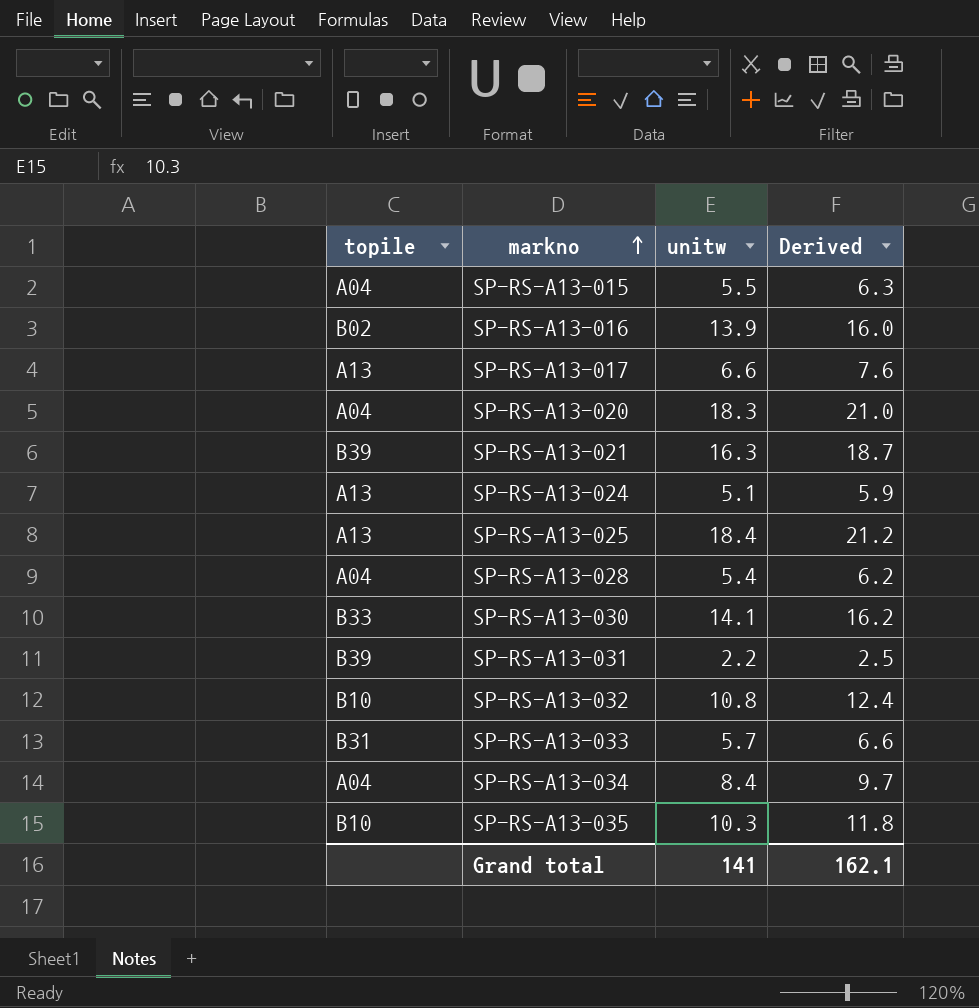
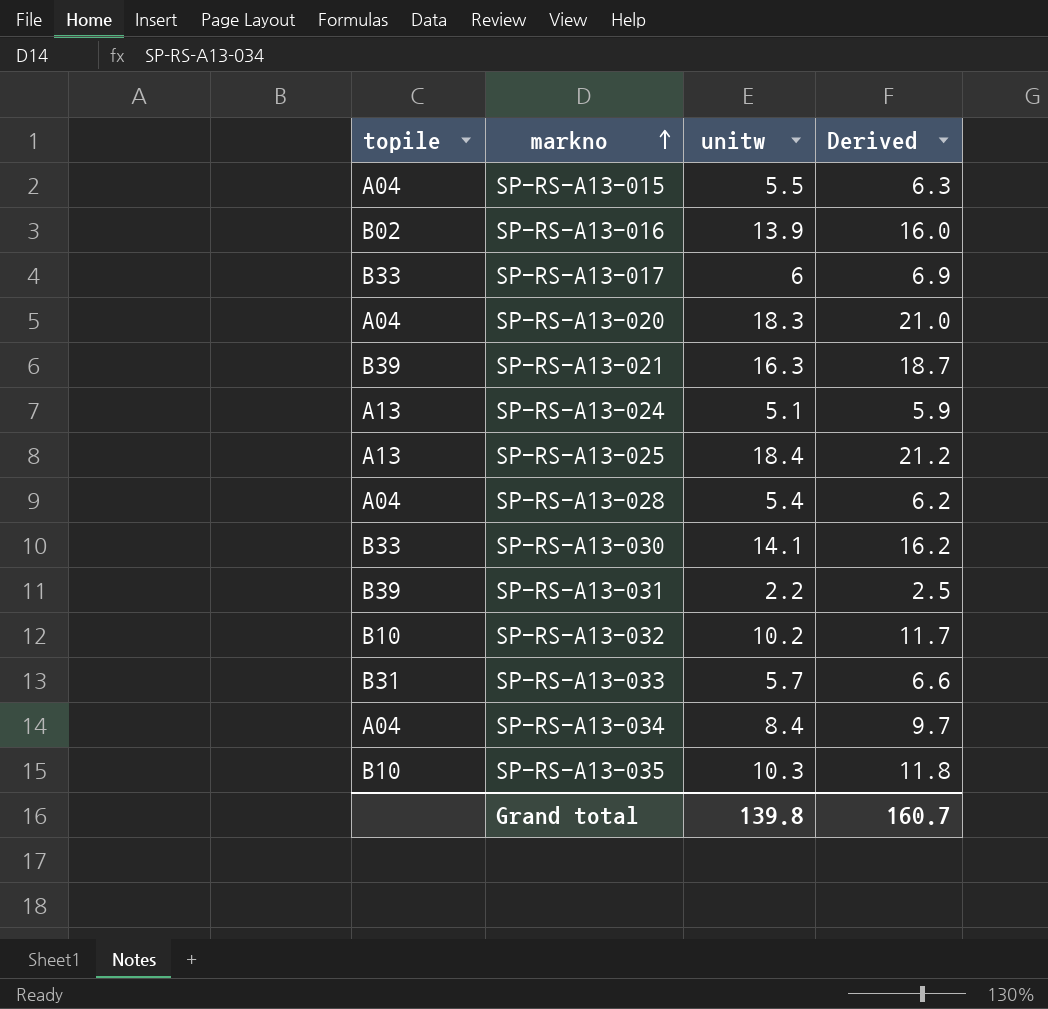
SP-RS-A13-017 | topile: A13 -> B33
SP-RS-A13-017 | unitw: 6.6 -> 6
SP-RS-A13-017 | Derived: 7.6 -> 6.9
SP-RS-A13-032 | unitw: 10.8 -> 10.2
SP-RS-A13-032 | Derived: 12.4 -> 11.7
Grand total | unitw: 141 -> 139.8
Grand total | Derived: 162.1 -> 160.7

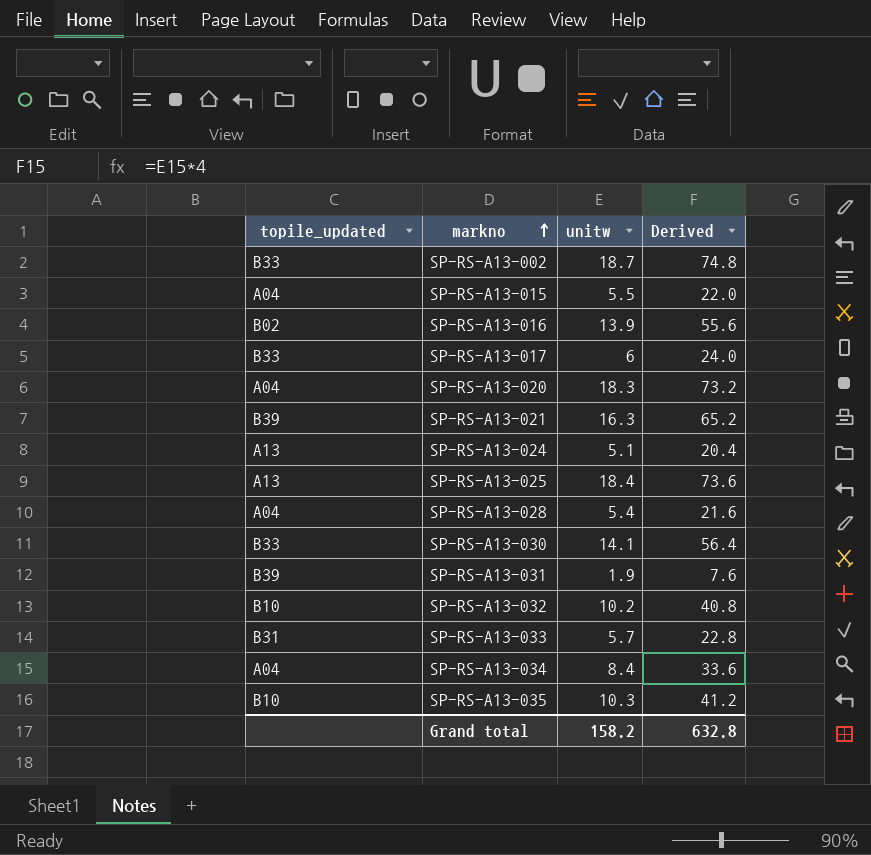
column name: topile -> topile_updated
column Derived | formula: [unitw] * 1.15 -> [unitw] * 4
row SP-RS-A13-002: none -> B33 | 18.7 | 74.8
SP-RS-A13-031 | unitw: 2.2 -> 1.9
Grand total | unitw: 139.8 -> 158.2
Grand total | Derived: 160.7 -> 632.8

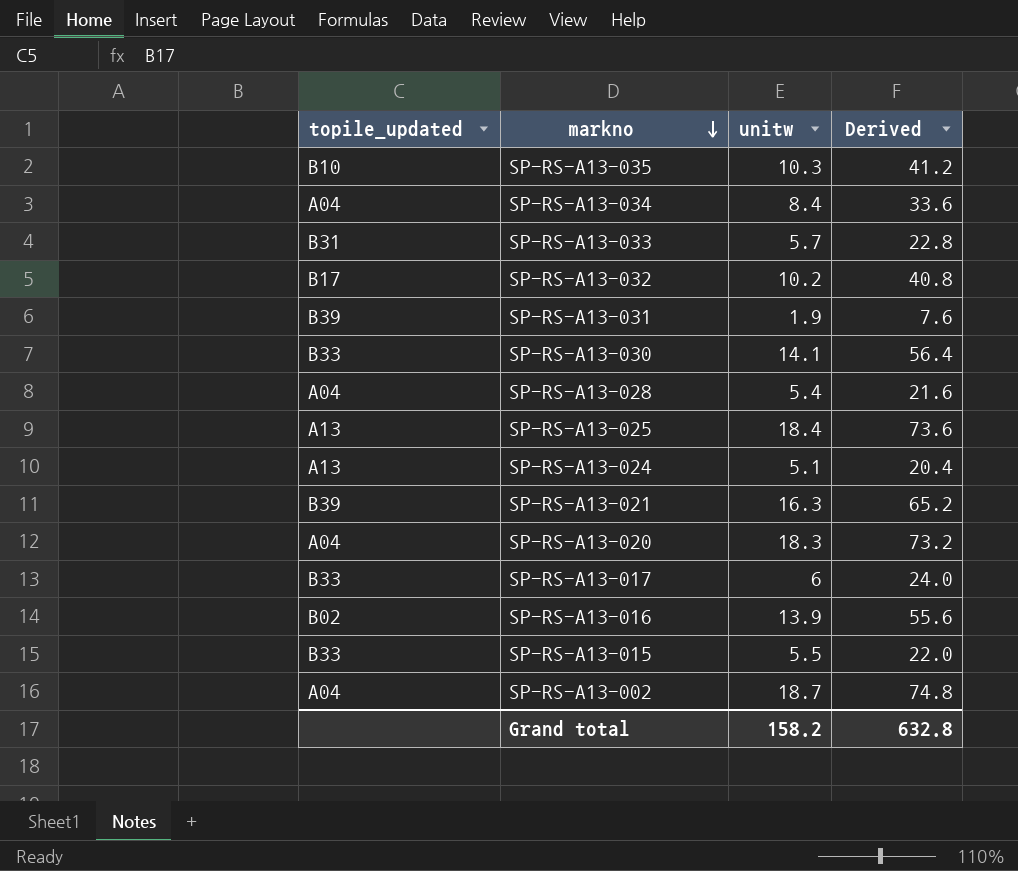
row order: markno ascending -> markno descending
SP-RS-A13-032 | topile_updated: B10 -> B17
SP-RS-A13-015 | topile_updated: A04 -> B33
SP-RS-A13-002 | topile_updated: B33 -> A04

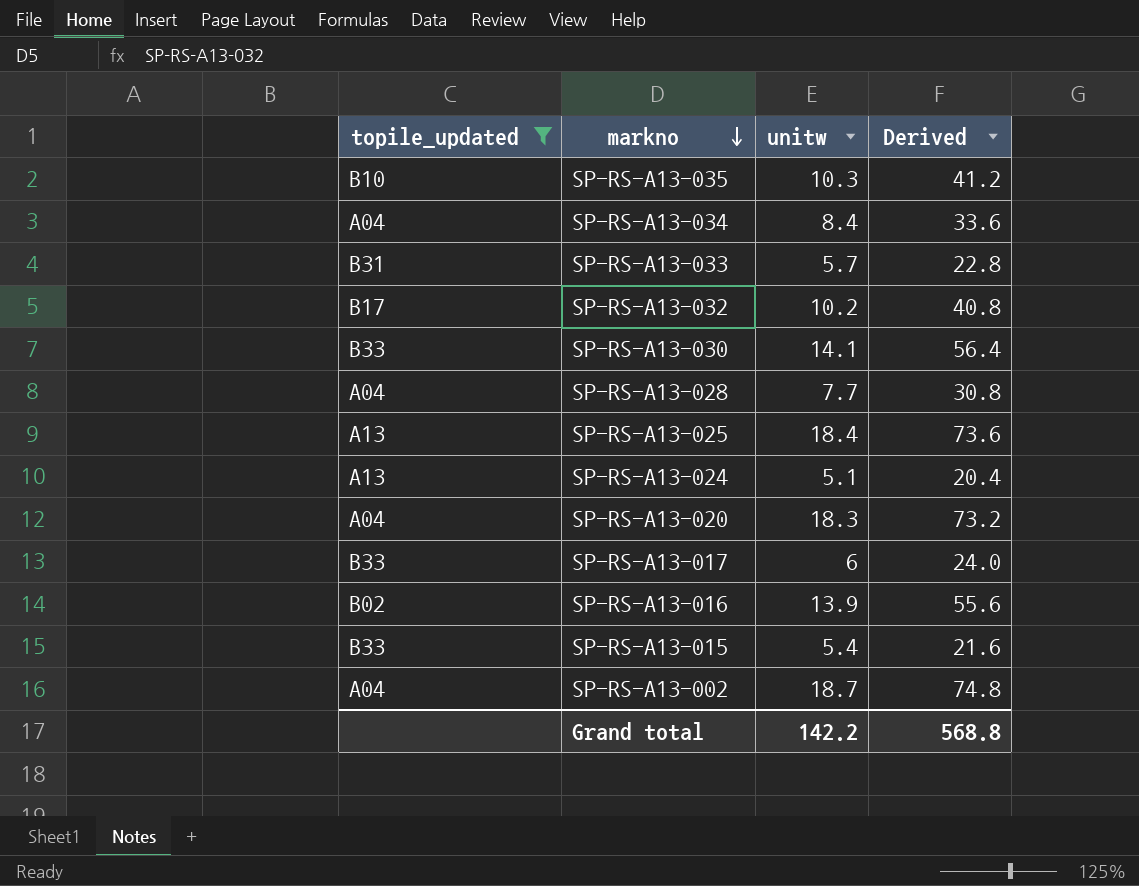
filter: none -> topile_updated != B39
SP-RS-A13-028 | unitw: 5.4 -> 7.7
SP-RS-A13-028 | Derived: 21.6 -> 30.8
SP-RS-A13-015 | unitw: 5.5 -> 5.4
SP-RS-A13-015 | Derived: 22.0 -> 21.6
Grand total | unitw: 158.2 -> 142.2
Grand total | Derived: 632.8 -> 568.8

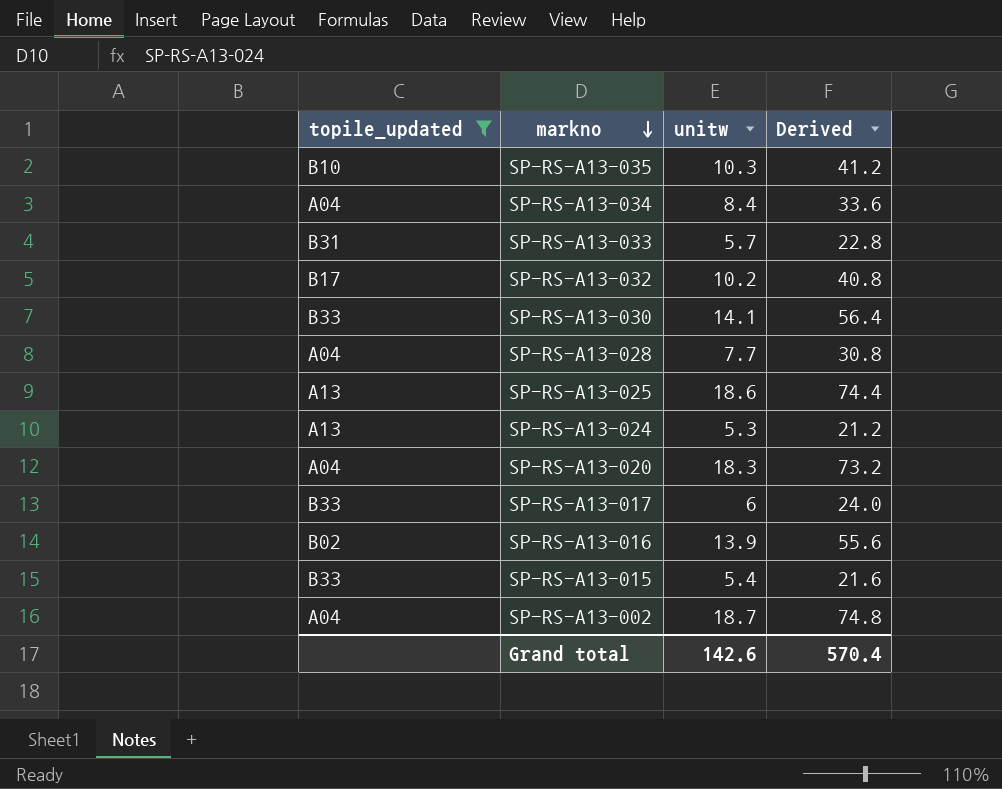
SP-RS-A13-025 | unitw: 18.4 -> 18.6
SP-RS-A13-025 | Derived: 73.6 -> 74.4
SP-RS-A13-024 | unitw: 5.1 -> 5.3
SP-RS-A13-024 | Derived: 20.4 -> 21.2
Grand total | unitw: 142.2 -> 142.6
Grand total | Derived: 568.8 -> 570.4

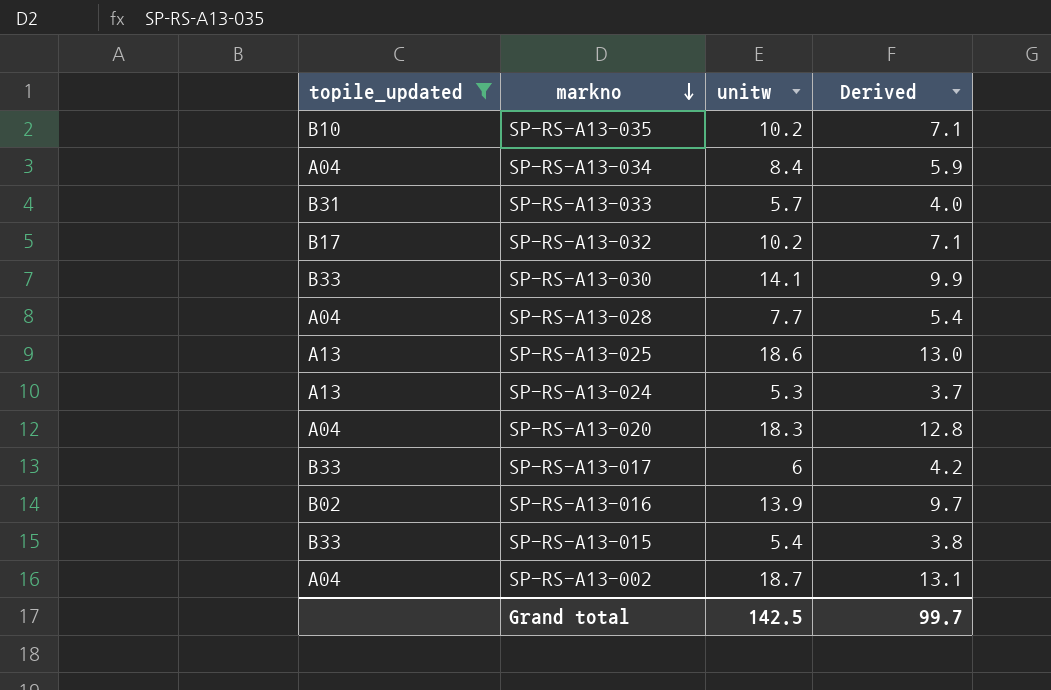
column Derived | formula: [unitw] * 4 -> [unitw] * 0.7
SP-RS-A13-035 | unitw: 10.3 -> 10.2
Grand total | unitw: 142.6 -> 142.5
Grand total | Derived: 570.4 -> 99.7

